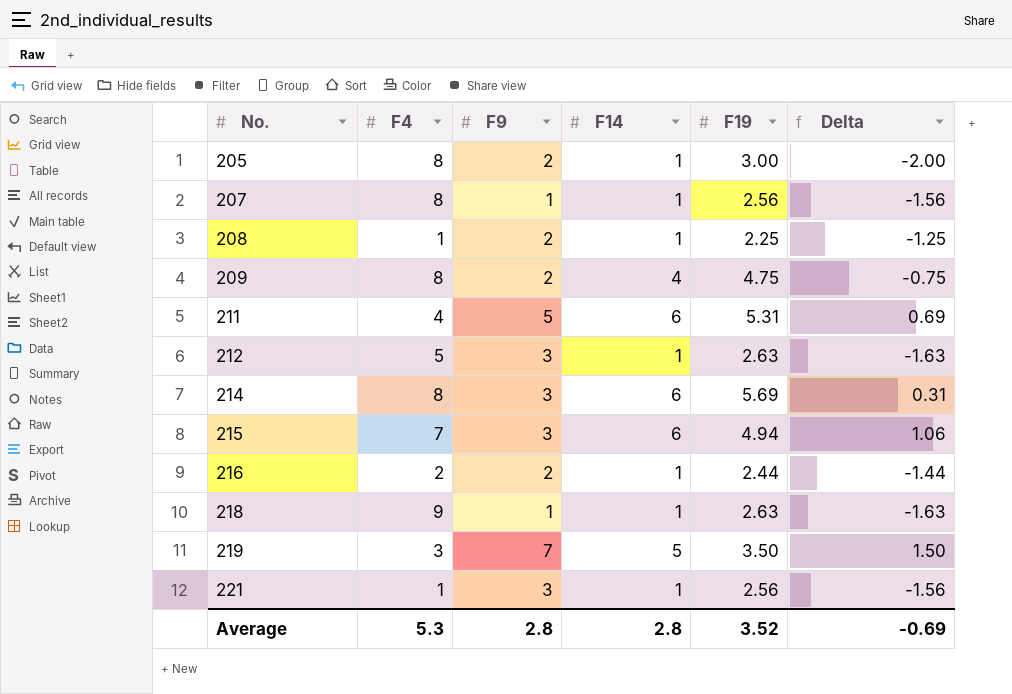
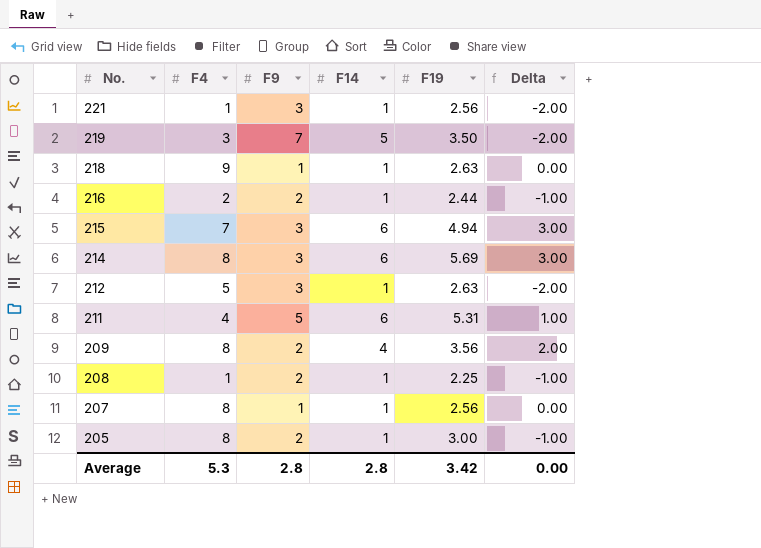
row order: No. ascending -> No. descending
column Delta | formula: [F14] - [F19] -> [F14] - [F9]
209 | F19: 4.75 -> 3.56
Average | F19: 3.52 -> 3.42
Average | Delta: -0.69 -> 0.00

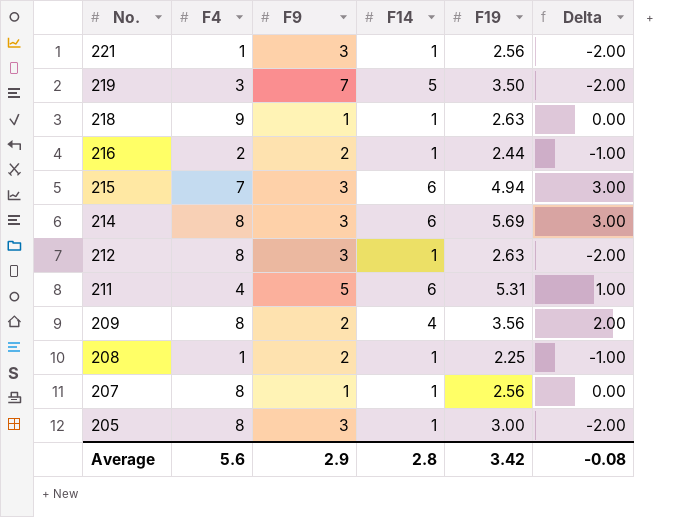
212 | F4: 5 -> 8
205 | F9: 2 -> 3
205 | Delta: -1.00 -> -2.00
Average | F4: 5.3 -> 5.6
Average | F9: 2.8 -> 2.9
Average | Delta: 0.00 -> -0.08

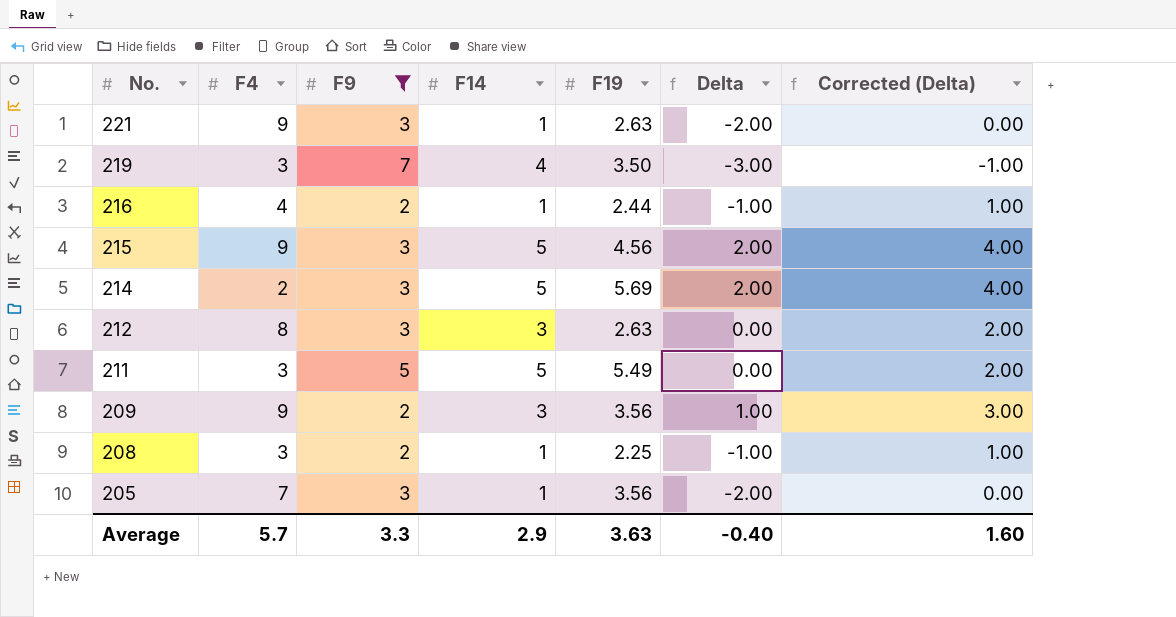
filter: none -> F9 != 1
column Corrected (Delta) | formula: none -> [Delta] + 2
221 | F4: 1 -> 9
221 | F19: 2.56 -> 2.63
219 | F14: 5 -> 4
219 | Delta: -2.00 -> -3.00
216 | F4: 2 -> 4
215 | F4: 7 -> 9
215 | F14: 6 -> 5
215 | F19: 4.94 -> 4.56
215 | Delta: 3.00 -> 2.00
214 | F4: 8 -> 2
214 | F14: 6 -> 5
214 | Delta: 3.00 -> 2.00
212 | F14: 1 -> 3
212 | Delta: -2.00 -> 0.00
211 | F4: 4 -> 3
211 | F14: 6 -> 5
211 | F19: 5.31 -> 5.49
211 | Delta: 1.00 -> 0.00
209 | F4: 8 -> 9
209 | F14: 4 -> 3
209 | Delta: 2.00 -> 1.00
208 | F4: 1 -> 3
205 | F4: 8 -> 7
205 | F19: 3.00 -> 3.56
Average | F4: 5.6 -> 5.7
Average | F9: 2.9 -> 3.3
Average | F14: 2.8 -> 2.9
Average | F19: 3.42 -> 3.63
Average | Delta: -0.08 -> -0.40

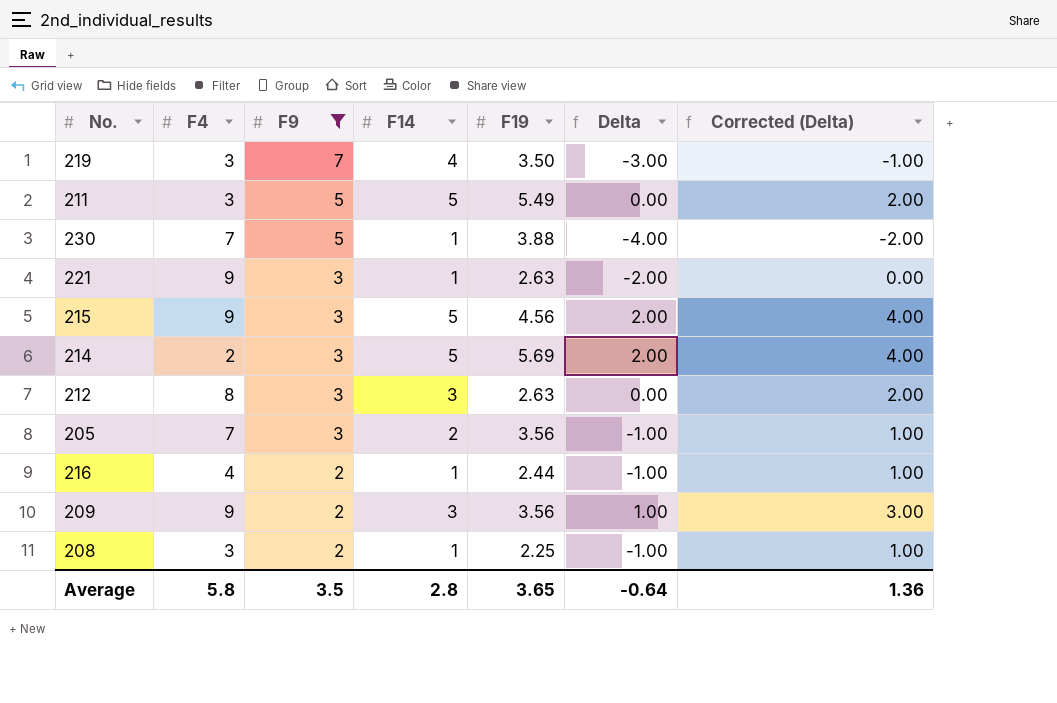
row order: No. descending -> F9 descending
row 230: none -> 7 | 5 | 1 | 3.88 | -4.00 | -2.00
205 | F14: 1 -> 2
205 | Delta: -2.00 -> -1.00
205 | Corrected (Delta): 0.00 -> 1.00
Average | F4: 5.7 -> 5.8
Average | F9: 3.3 -> 3.5
Average | F14: 2.9 -> 2.8
Average | F19: 3.63 -> 3.65
Average | Delta: -0.40 -> -0.64
Average | Corrected (Delta): 1.60 -> 1.36

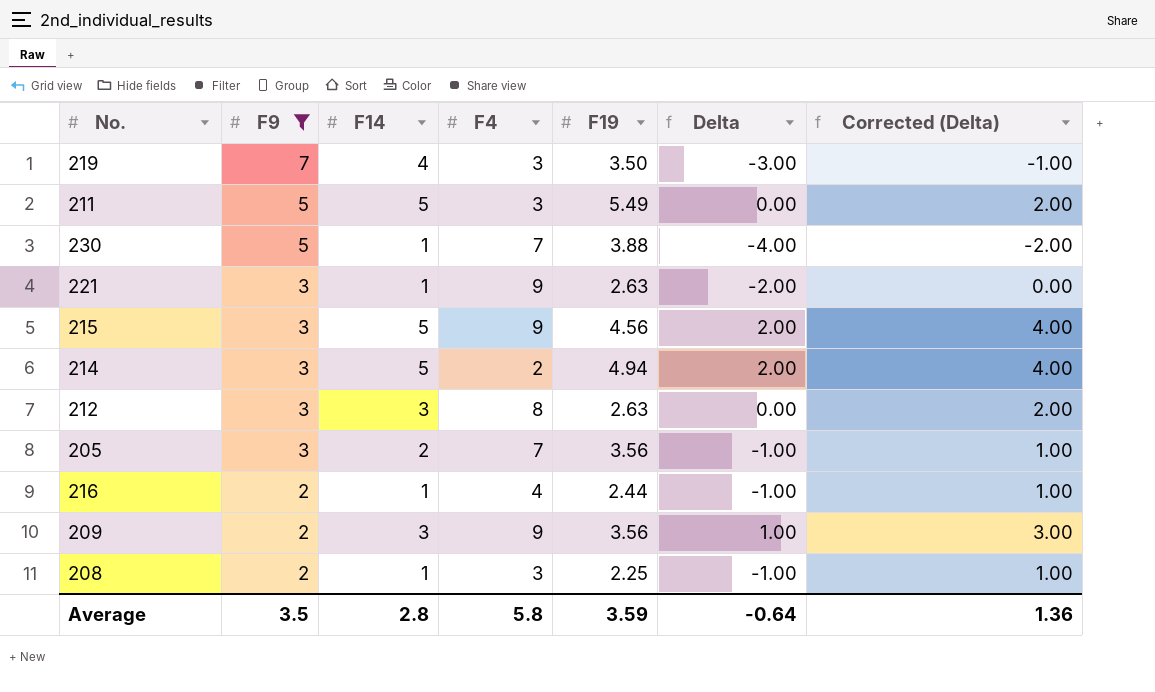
column F4 | position: 2 -> 4
214 | F19: 5.69 -> 4.94
Average | F19: 3.65 -> 3.59

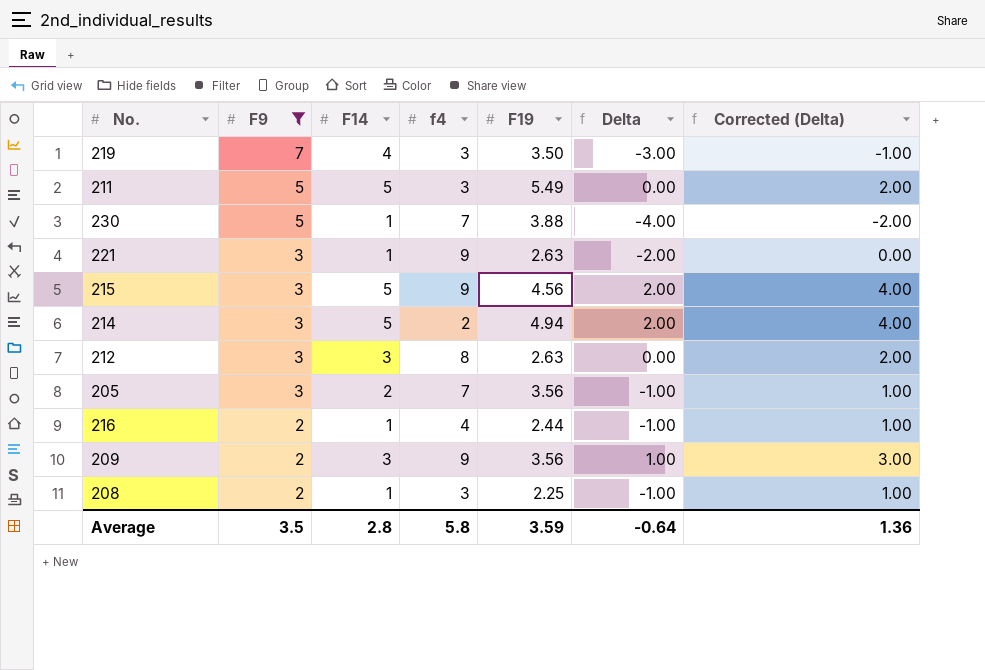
column name: F4 -> f4

